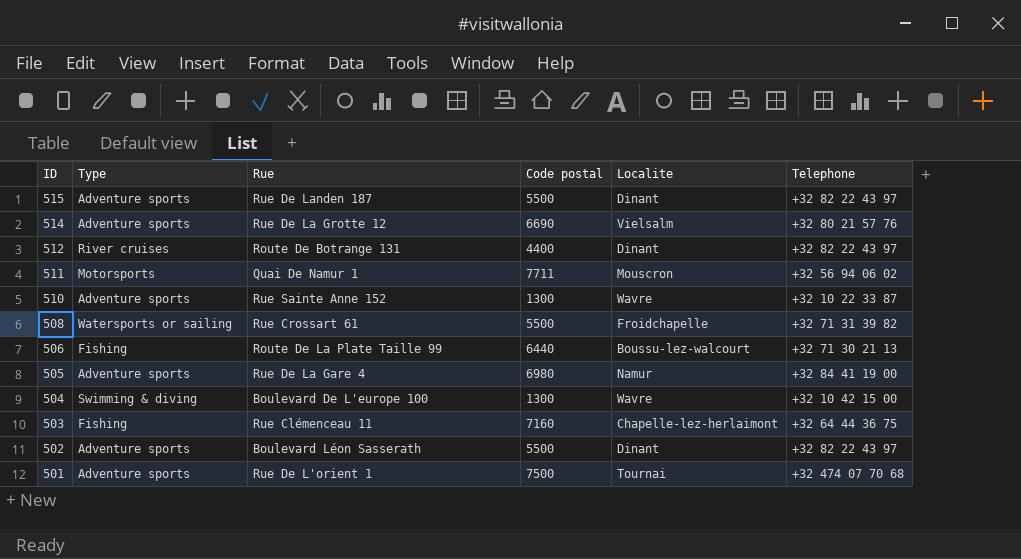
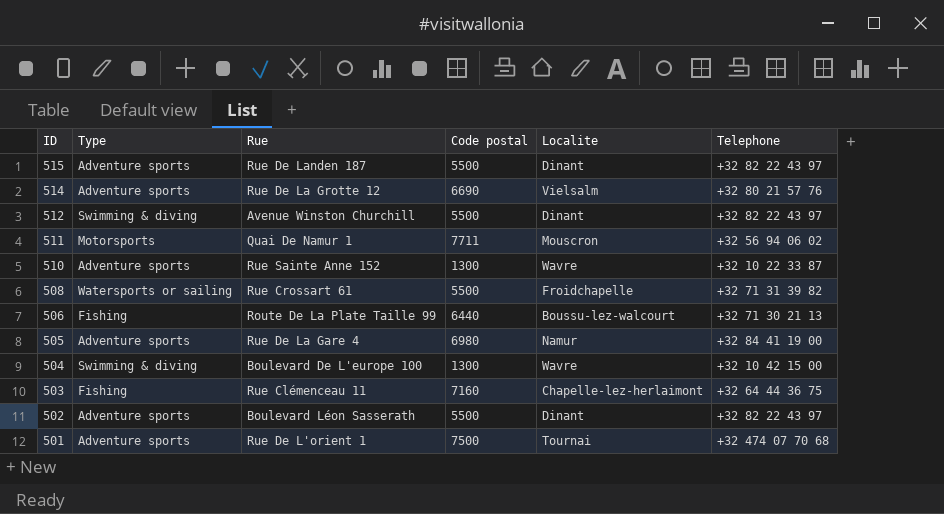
512 | Type: River cruises -> Swimming & diving
512 | Rue: Route De Botrange 131 -> Avenue Winston Churchill
512 | Code postal: 4400 -> 5500

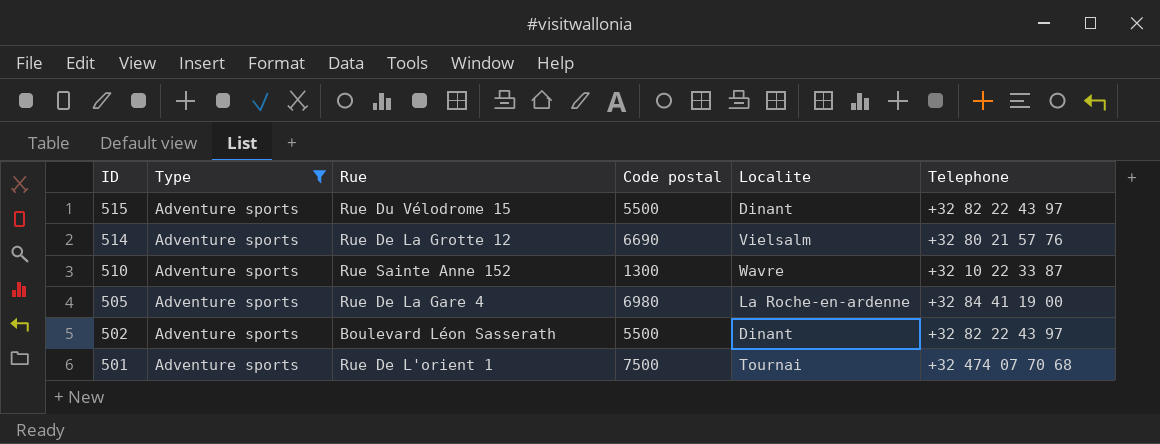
filter: none -> Type = Adventure sports
515 | Rue: Rue De Landen 187 -> Rue Du Vélodrome 15
505 | Localite: Namur -> La Roche-en-ardenne

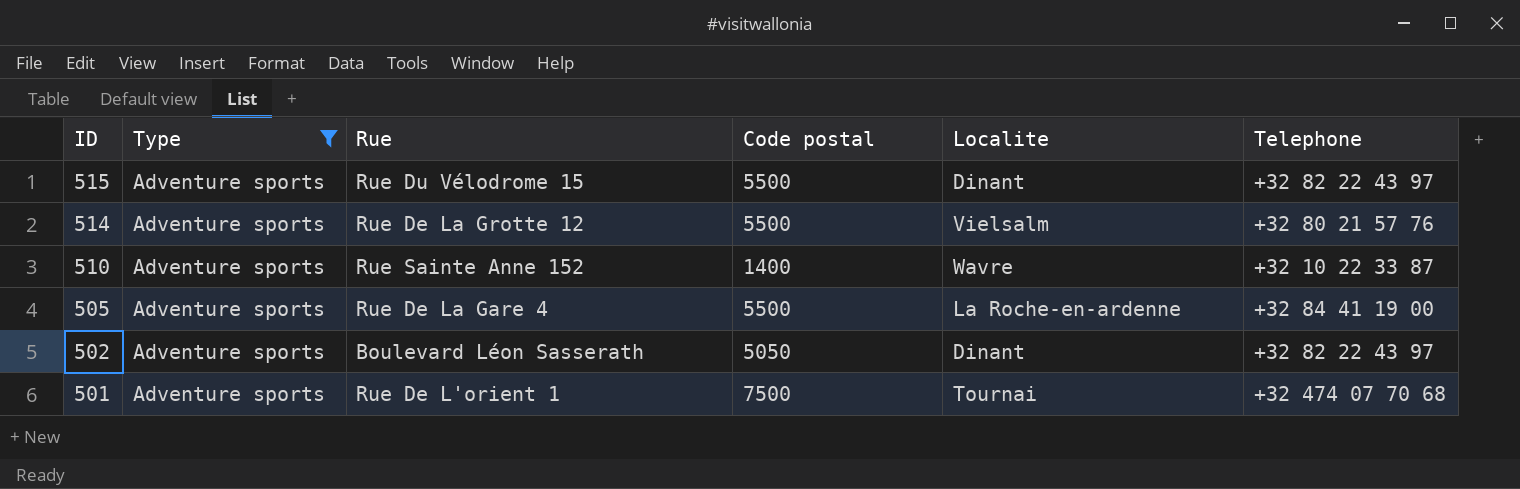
514 | Code postal: 6690 -> 5500
510 | Code postal: 1300 -> 1400
505 | Code postal: 6980 -> 5500
502 | Code postal: 5500 -> 5050

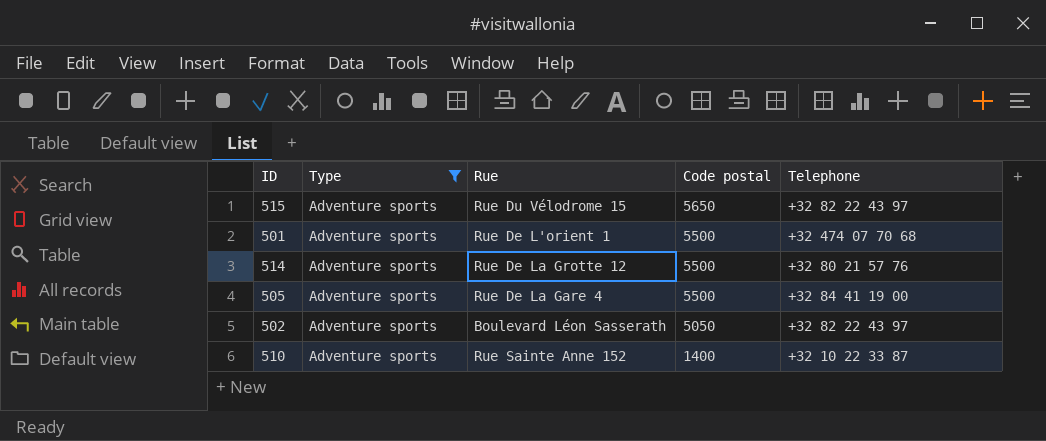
row order: ID descending -> Code postal descending
column Localite | position: 5 -> none
515 | Code postal: 5500 -> 5650
501 | Code postal: 7500 -> 5500

